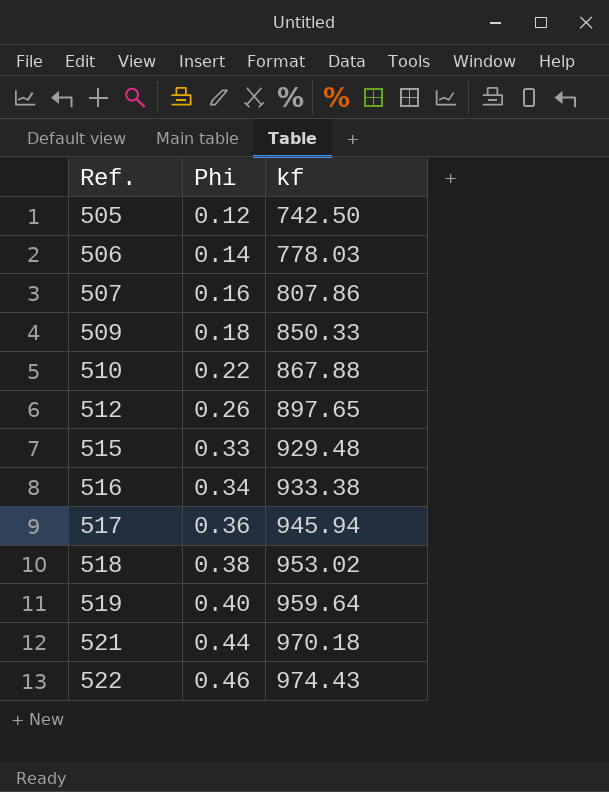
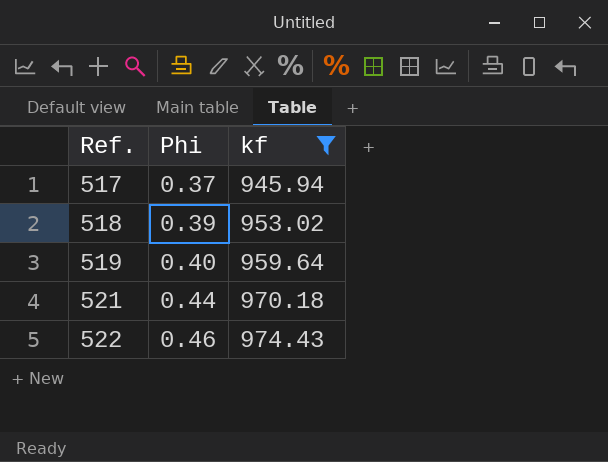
filter: none -> kf >= 945.94
517 | Phi: 0.36 -> 0.37
518 | Phi: 0.38 -> 0.39

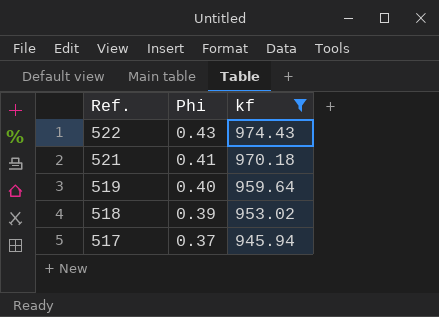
row order: Ref. ascending -> Ref. descending
522 | Phi: 0.46 -> 0.43
521 | Phi: 0.44 -> 0.41

